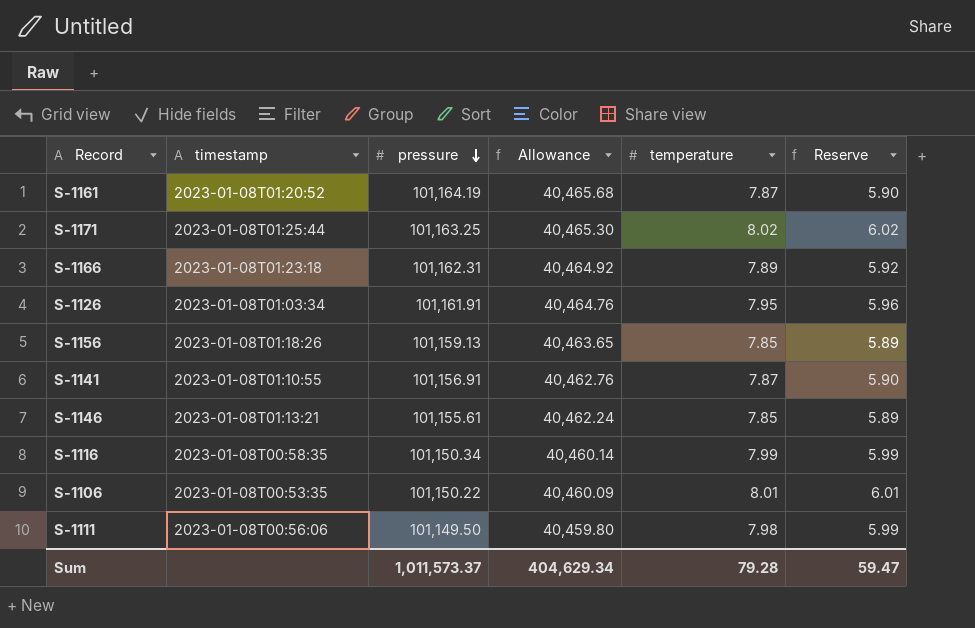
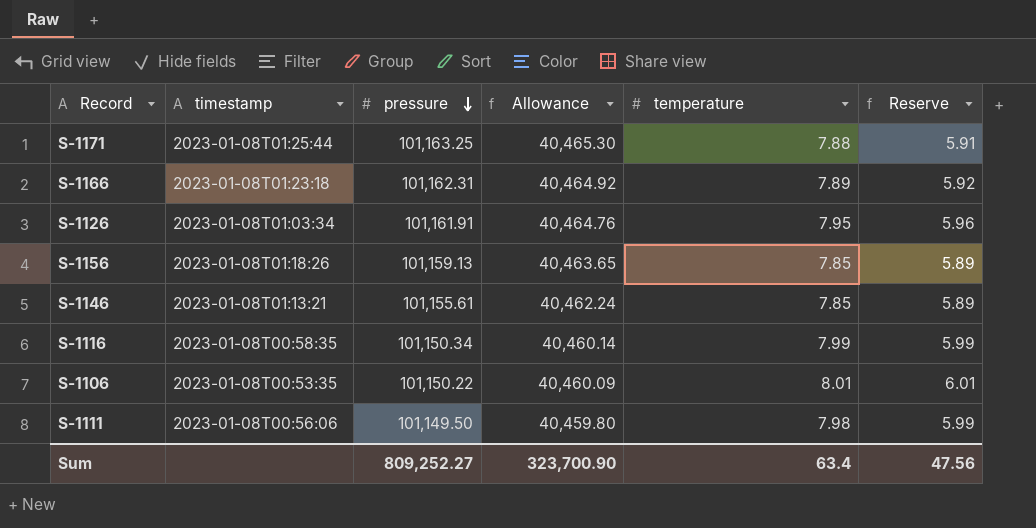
row S-1161: 2023-01-08T01:20:52 | 101,164.19 | 40,465.68 | 7.87 | 5.90 -> none
row S-1141: 2023-01-08T01:10:55 | 101,156.91 | 40,462.76 | 7.87 | 5.90 -> none
S-1171 | temperature: 8.02 -> 7.88
S-1171 | Reserve: 6.02 -> 5.91
Sum | pressure: 1,011,573.37 -> 809,252.27
Sum | Allowance: 404,629.34 -> 323,700.90
Sum | temperature: 79.28 -> 63.4
Sum | Reserve: 59.47 -> 47.56

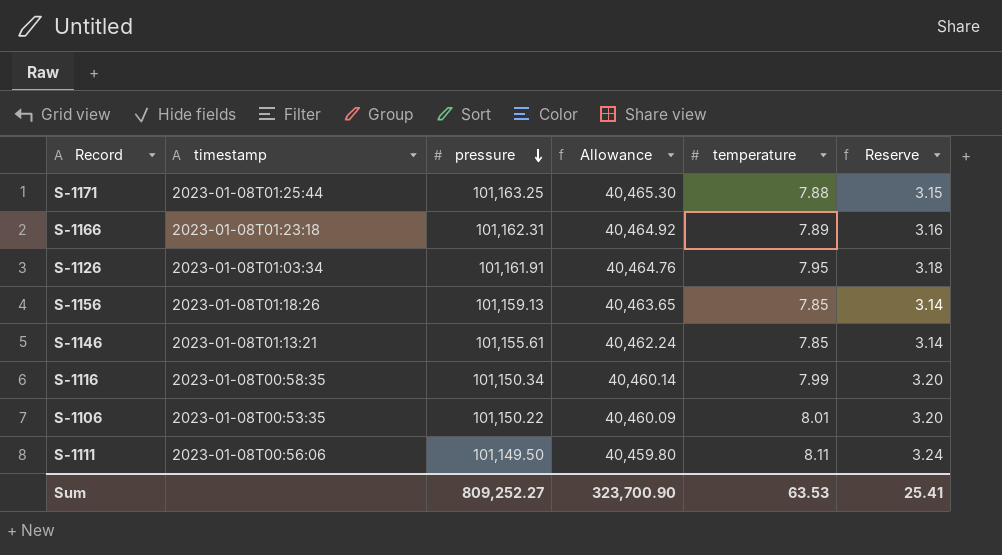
column Reserve | formula: [temperature] * 0.75 -> [temperature] * 0.4
S-1111 | temperature: 7.98 -> 8.11
Sum | temperature: 63.4 -> 63.53
Sum | Reserve: 47.56 -> 25.41

